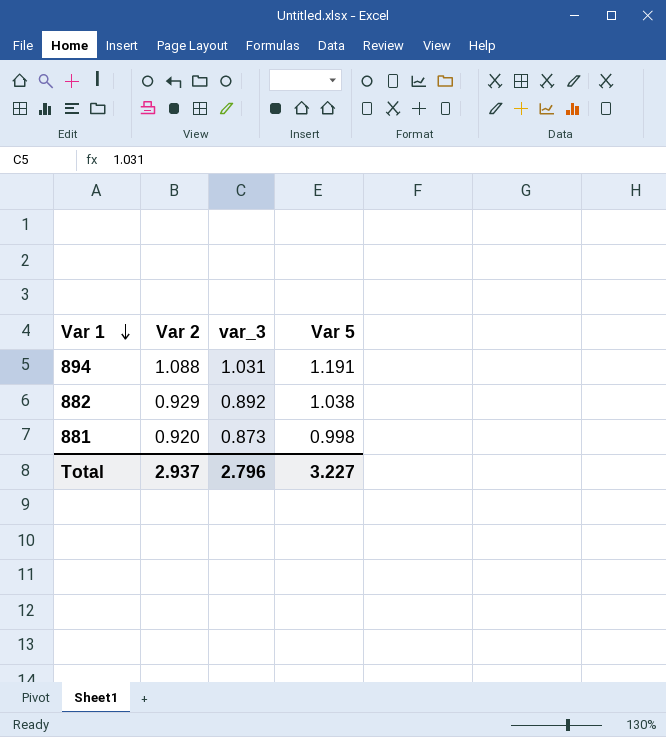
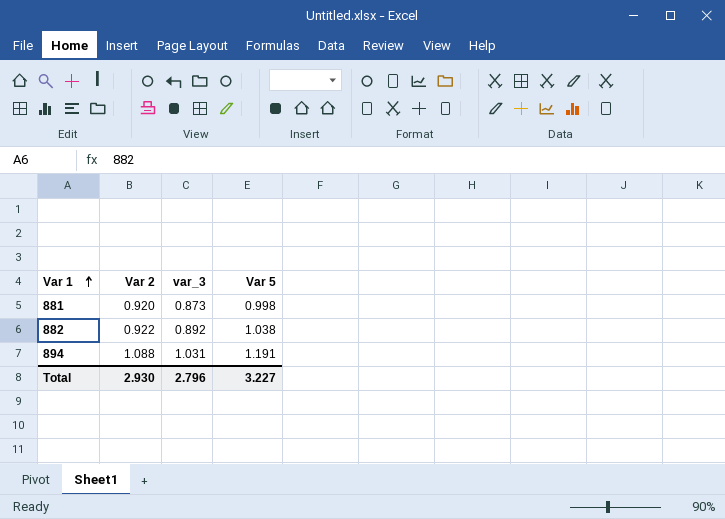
row order: Var 1 descending -> Var 1 ascending
882 | Var 2: 0.929 -> 0.922
Total | Var 2: 2.937 -> 2.930

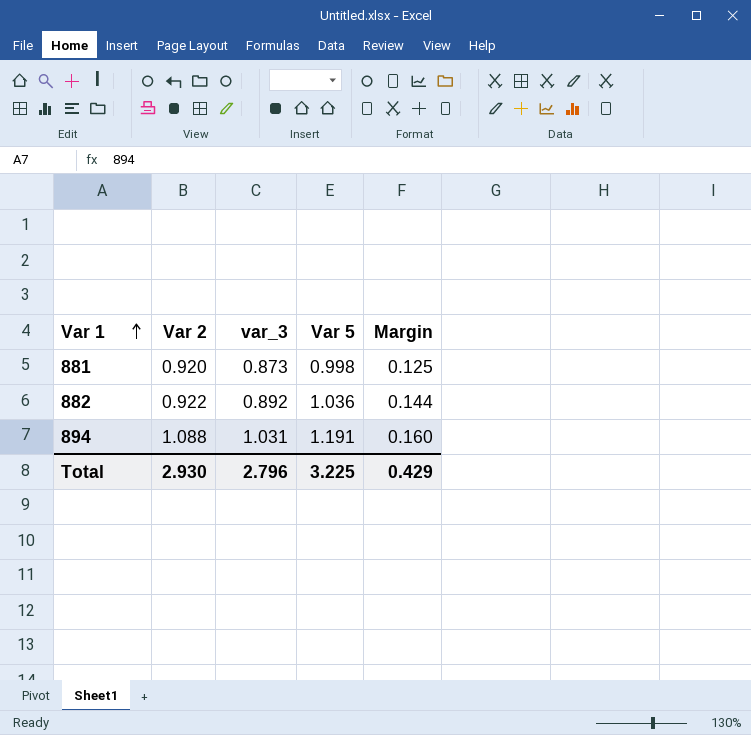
column Margin | formula: none -> [Var 5] - [var_3]
882 | Var 5: 1.038 -> 1.036
Total | Var 5: 3.227 -> 3.225

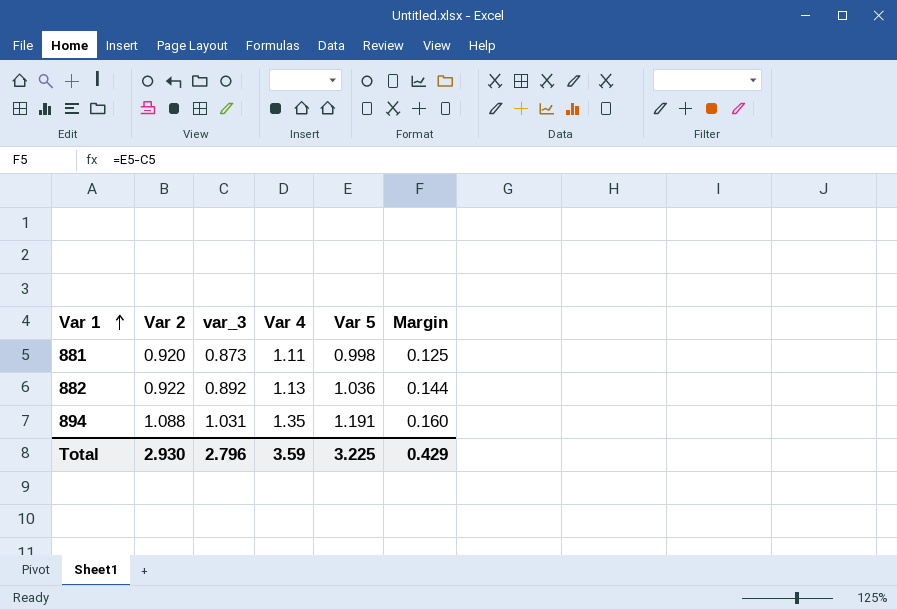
column Var 4 | position: none -> 4

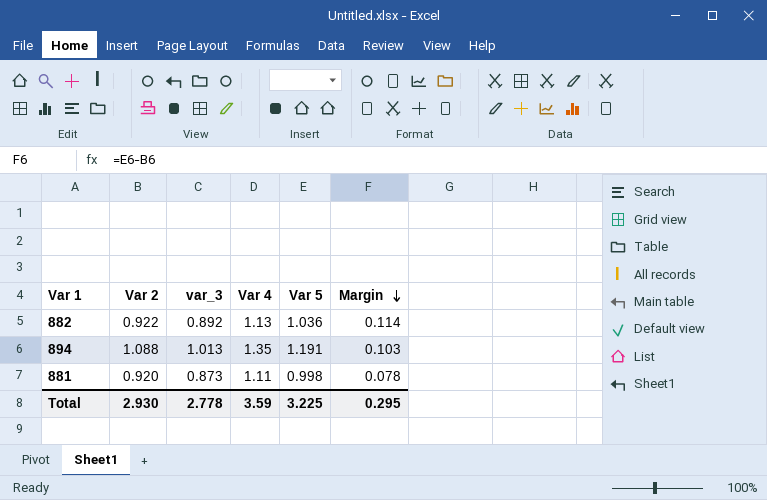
row order: Var 1 ascending -> Margin descending
column Margin | formula: [Var 5] - [var_3] -> [Var 5] - [Var 2]
894 | var_3: 1.031 -> 1.013
Total | var_3: 2.796 -> 2.778
Total | Margin: 0.429 -> 0.295

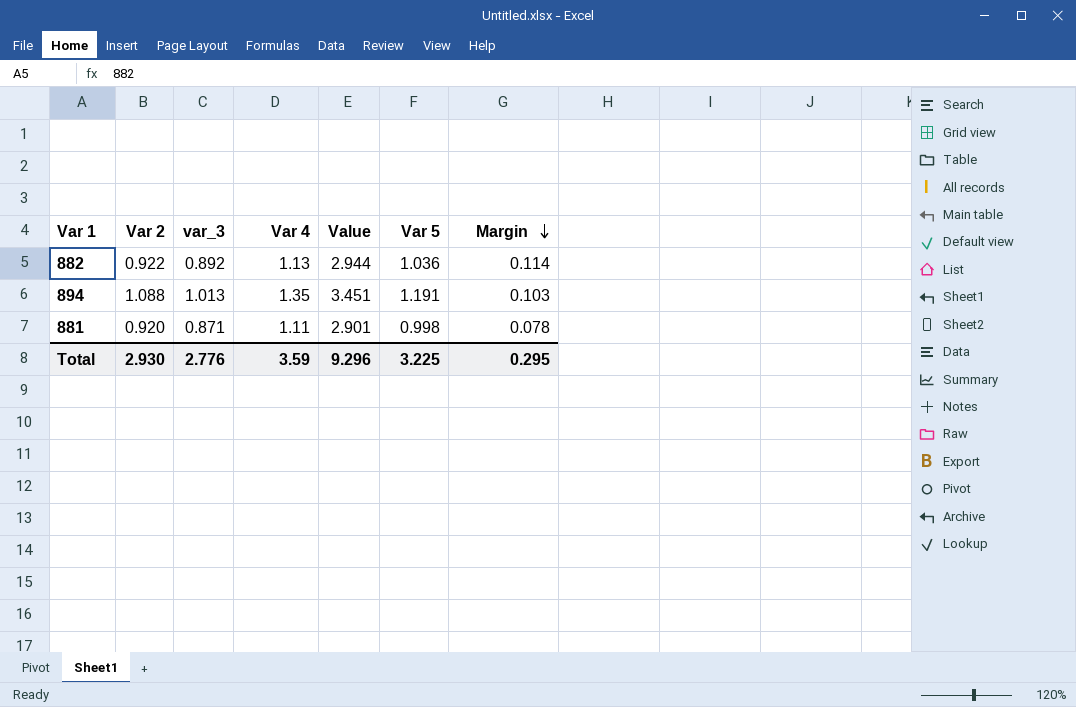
column Value | formula: none -> [Var 2] + [var_3] + [Var 4]
881 | var_3: 0.873 -> 0.871
Total | var_3: 2.778 -> 2.776

